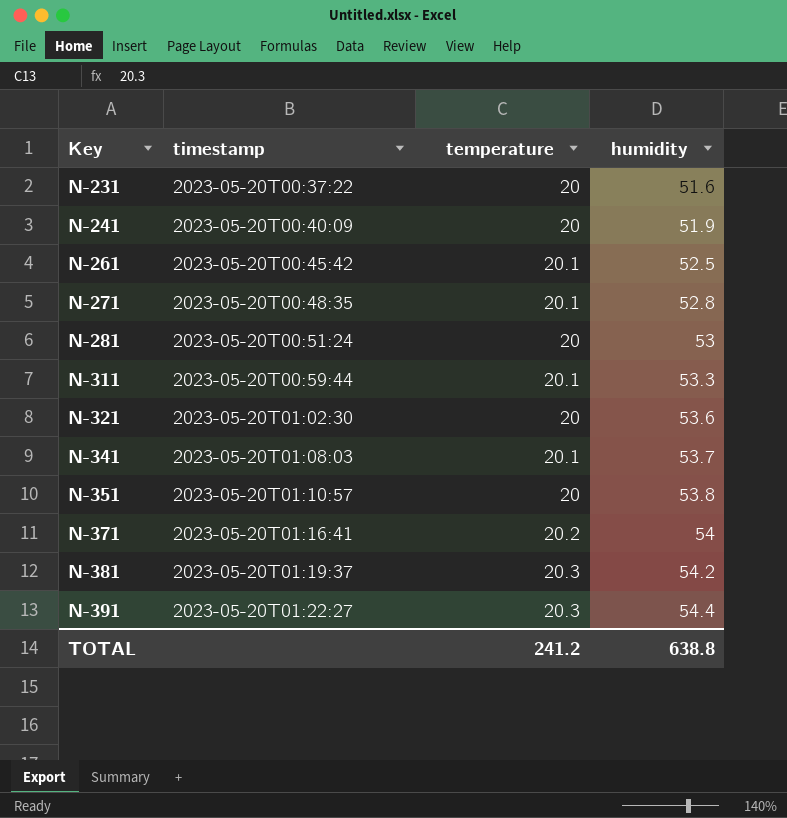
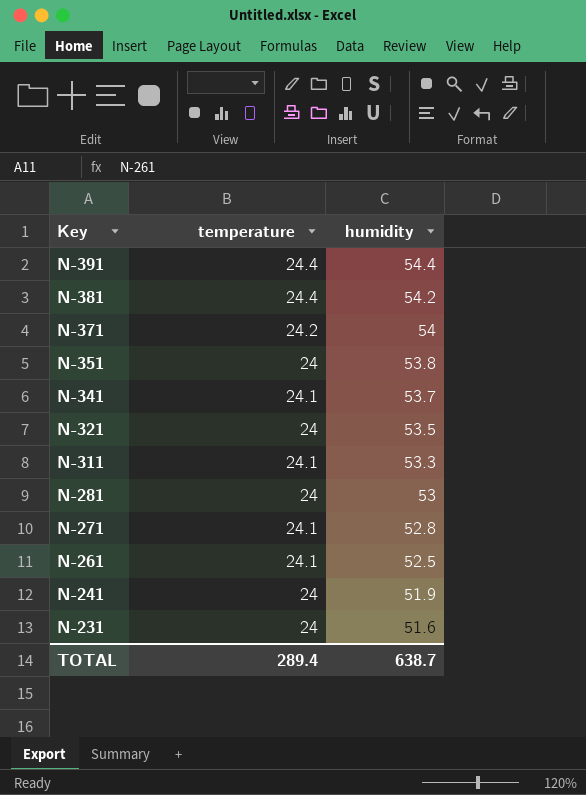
row order: Key ascending -> Key descending
column timestamp | position: 2 -> none
N-391 | temperature: 20.3 -> 24.4
N-381 | temperature: 20.3 -> 24.4
N-371 | temperature: 20.2 -> 24.2
N-351 | temperature: 20 -> 24
N-341 | temperature: 20.1 -> 24.1
N-321 | temperature: 20 -> 24
N-321 | humidity: 53.6 -> 53.5
N-311 | temperature: 20.1 -> 24.1
N-281 | temperature: 20 -> 24
N-271 | temperature: 20.1 -> 24.1
N-261 | temperature: 20.1 -> 24.1
N-241 | temperature: 20 -> 24
N-231 | temperature: 20 -> 24
TOTAL | temperature: 241.2 -> 289.4
TOTAL | humidity: 638.8 -> 638.7

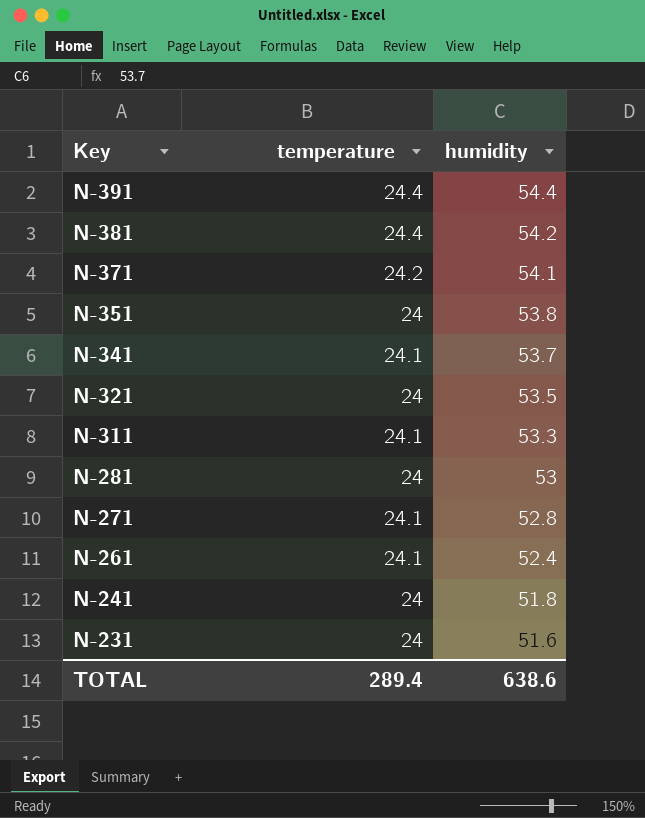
N-371 | humidity: 54 -> 54.1
N-261 | humidity: 52.5 -> 52.4
N-241 | humidity: 51.9 -> 51.8
TOTAL | humidity: 638.7 -> 638.6

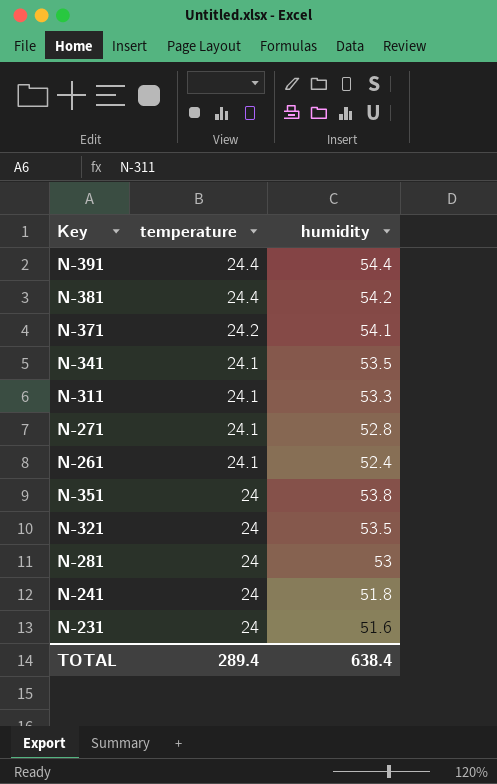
row order: Key descending -> temperature descending
N-341 | humidity: 53.7 -> 53.5
TOTAL | humidity: 638.6 -> 638.4

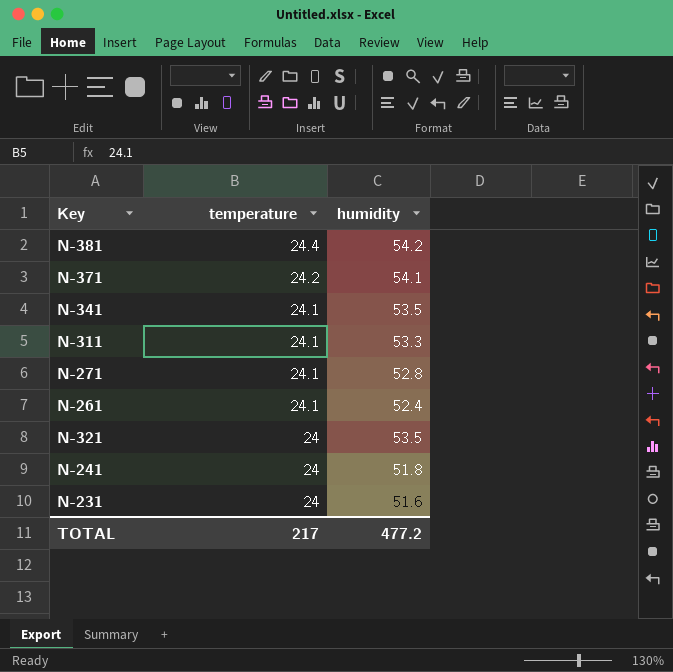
row N-391: 24.4 | 54.4 -> none
row N-351: 24 | 53.8 -> none
row N-281: 24 | 53 -> none
TOTAL | temperature: 289.4 -> 217
TOTAL | humidity: 638.4 -> 477.2

